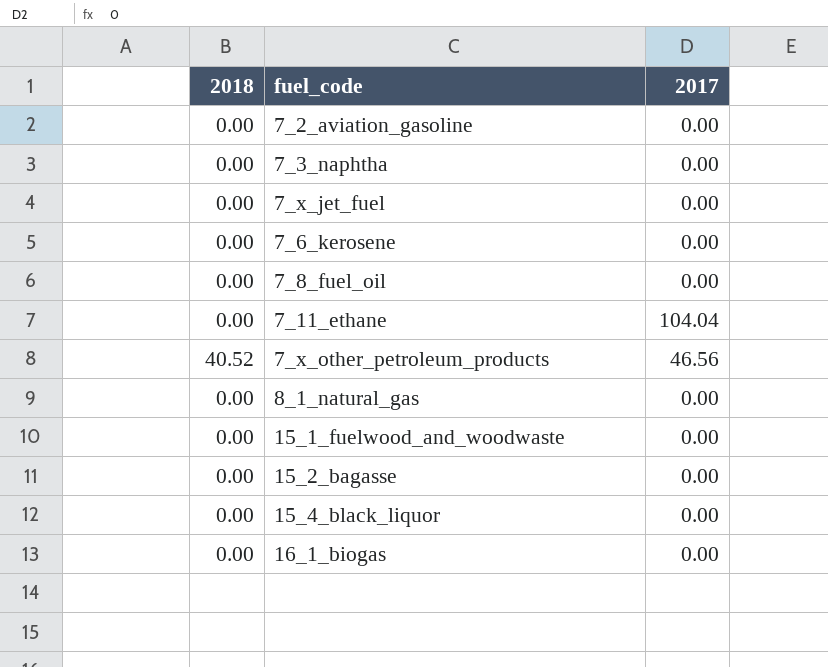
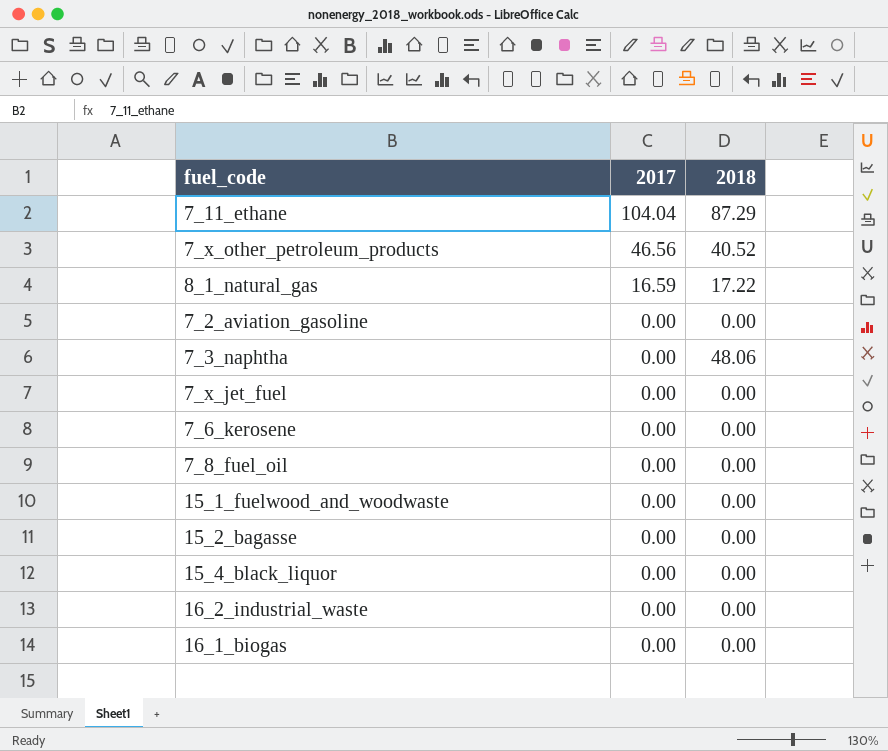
row order: none -> 2017 descending
column 2018 | position: 1 -> 3
7_11_ethane | 2018: 0.00 -> 87.29
8_1_natural_gas | 2017: 0.00 -> 16.59
8_1_natural_gas | 2018: 0.00 -> 17.22
7_3_naphtha | 2018: 0.00 -> 48.06
row 16_2_industrial_waste: none -> 0.00 | 0.00

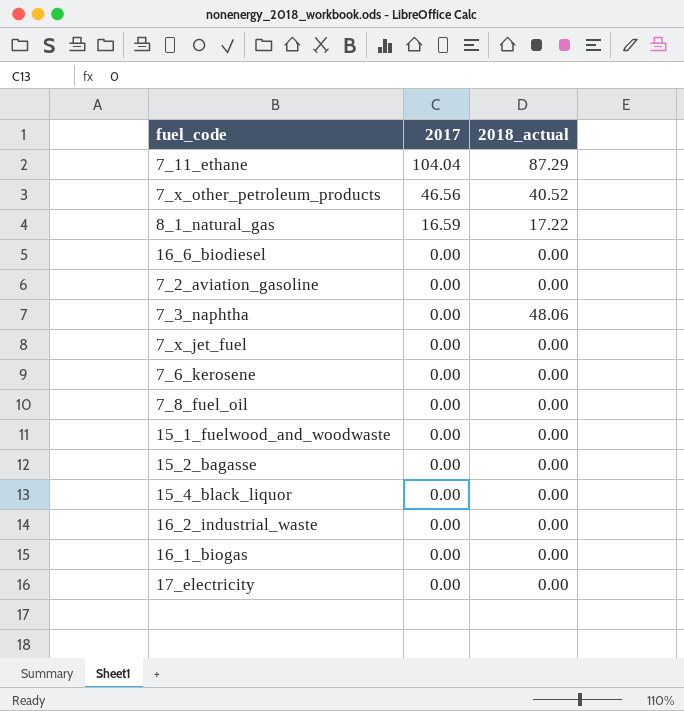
column name: 2018 -> 2018_actual
row 16_6_biodiesel: none -> 0.00 | 0.00
row 17_electricity: none -> 0.00 | 0.00

